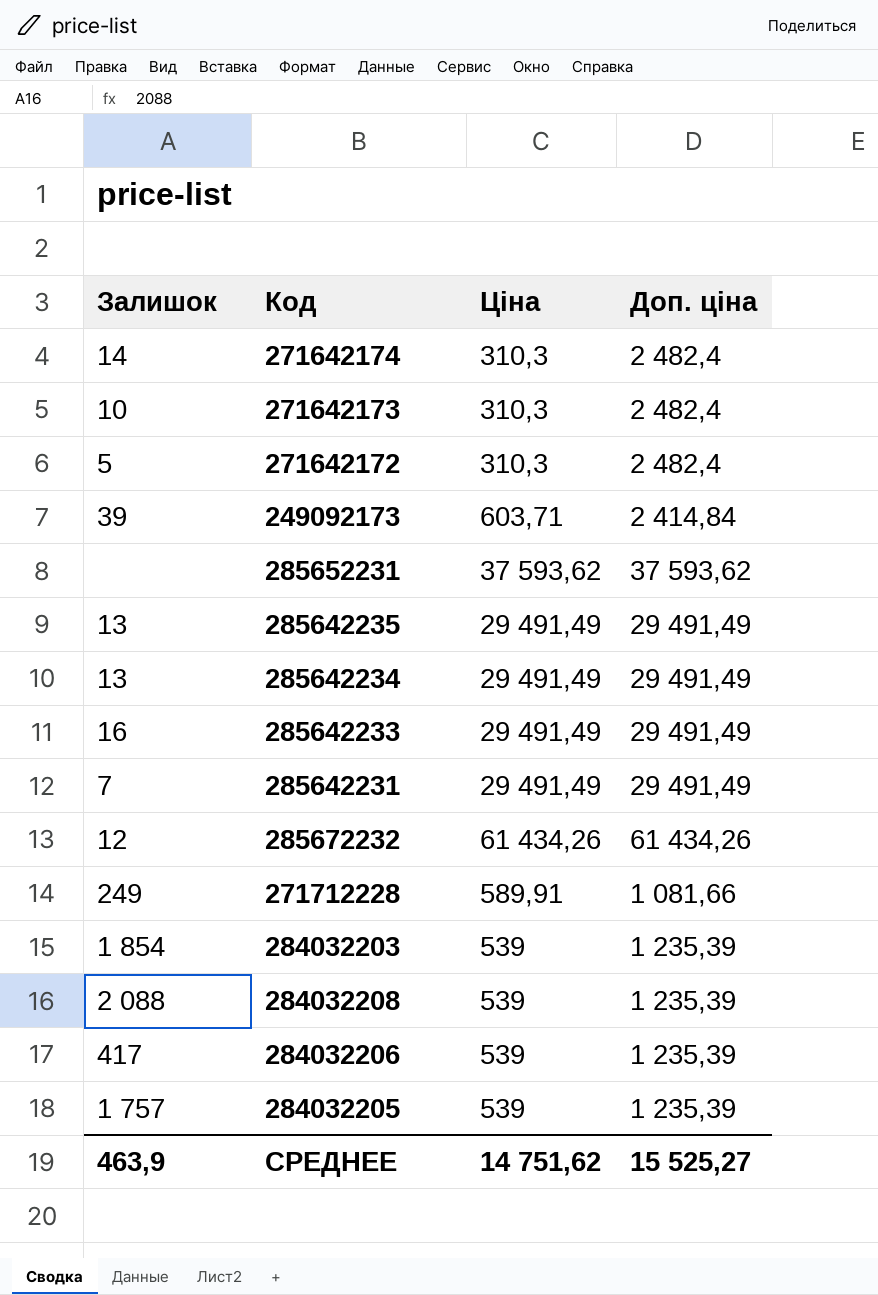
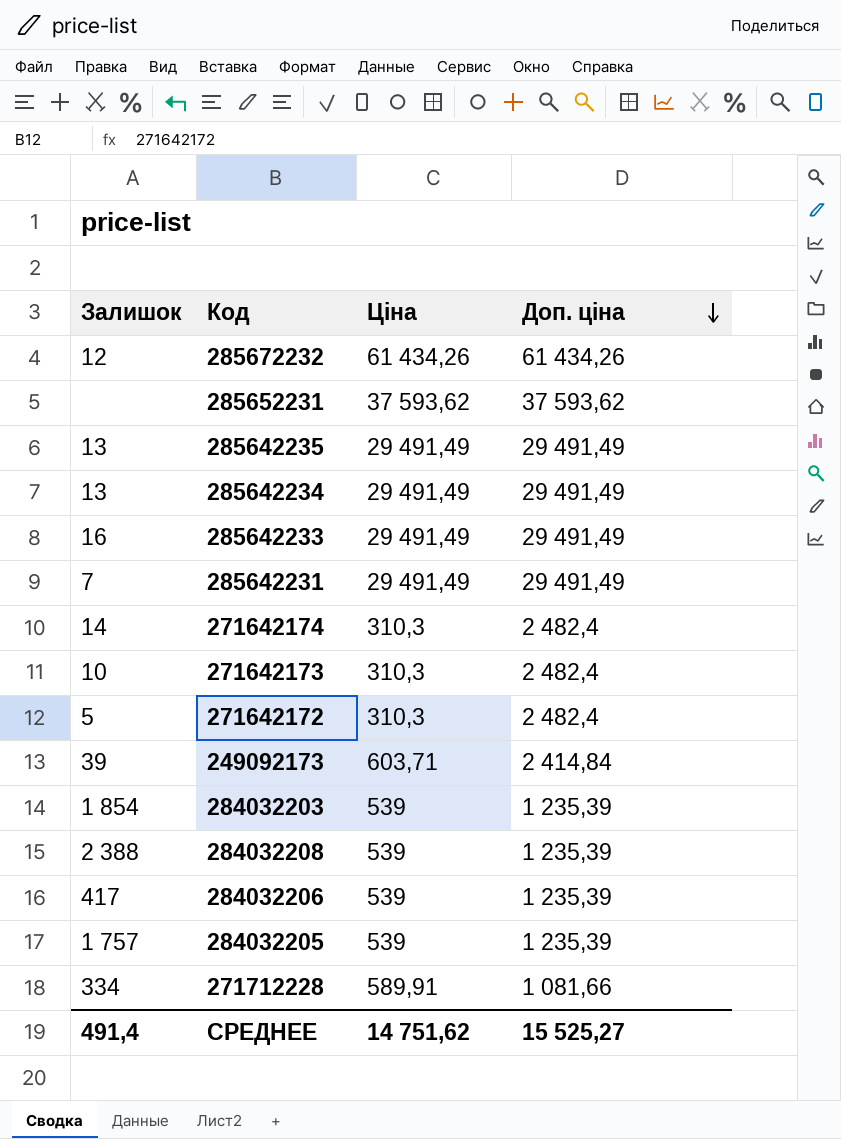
row order: none -> Доп. ціна descending
284032208 | Залишок: 2 088 -> 2 388
271712228 | Залишок: 249 -> 334
СРЕДНЕЕ | Залишок: 463,9 -> 491,4

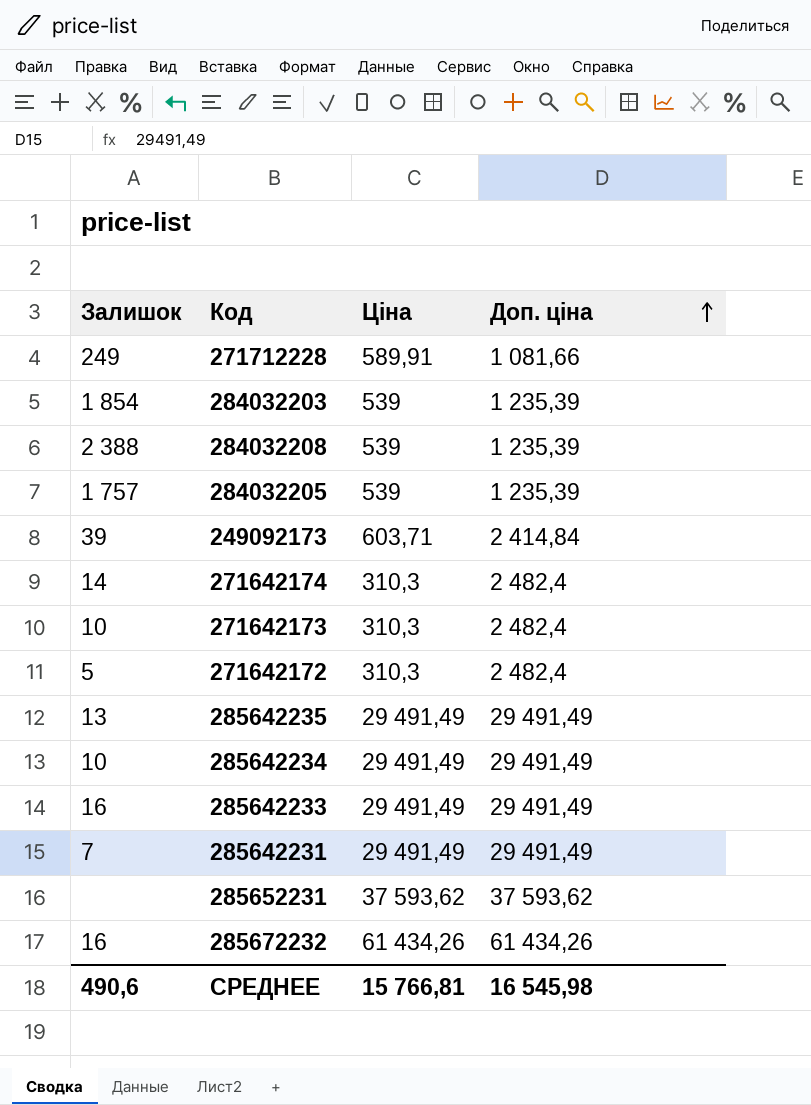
row order: Доп. ціна descending -> Доп. ціна ascending
row 284032206: 417 | 539 | 1 235,39 -> none
271712228 | Залишок: 334 -> 249
285642234 | Залишок: 13 -> 10
285672232 | Залишок: 12 -> 16
СРЕДНЕЕ | Залишок: 491,4 -> 490,6
СРЕДНЕЕ | Ціна: 14 751,62 -> 15 766,81
СРЕДНЕЕ | Доп. ціна: 15 525,27 -> 16 545,98

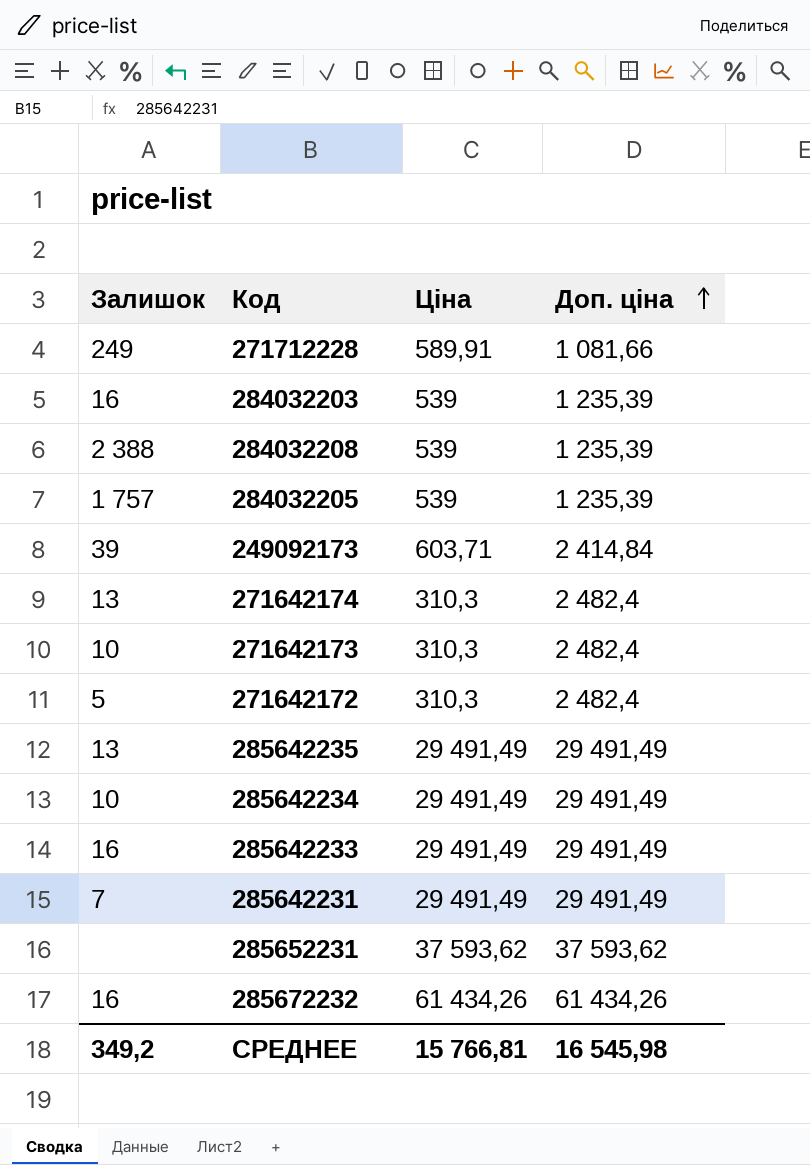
284032203 | Залишок: 1 854 -> 16
271642174 | Залишок: 14 -> 13
СРЕДНЕЕ | Залишок: 490,6 -> 349,2

